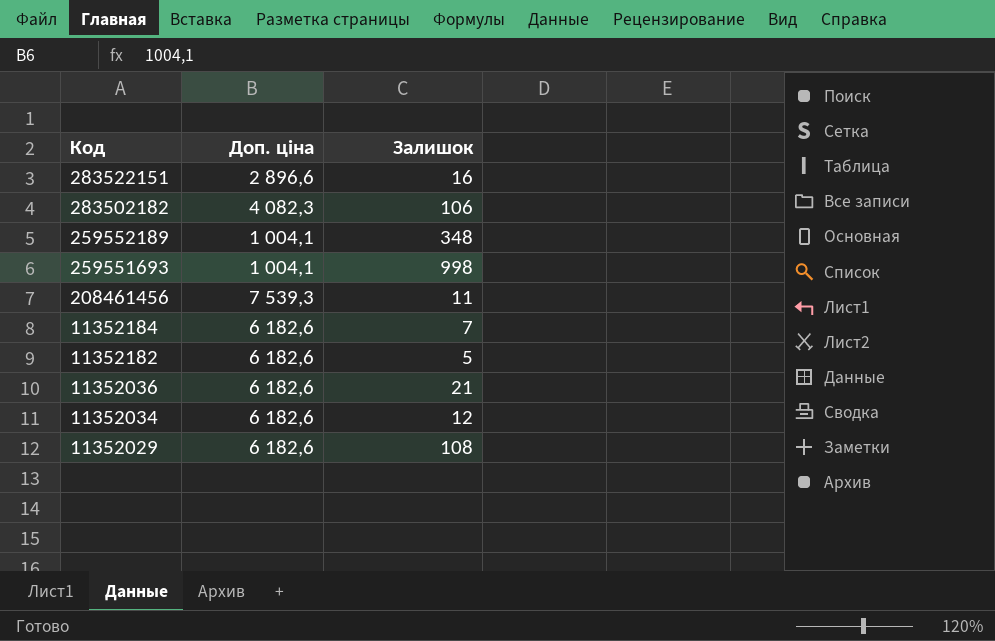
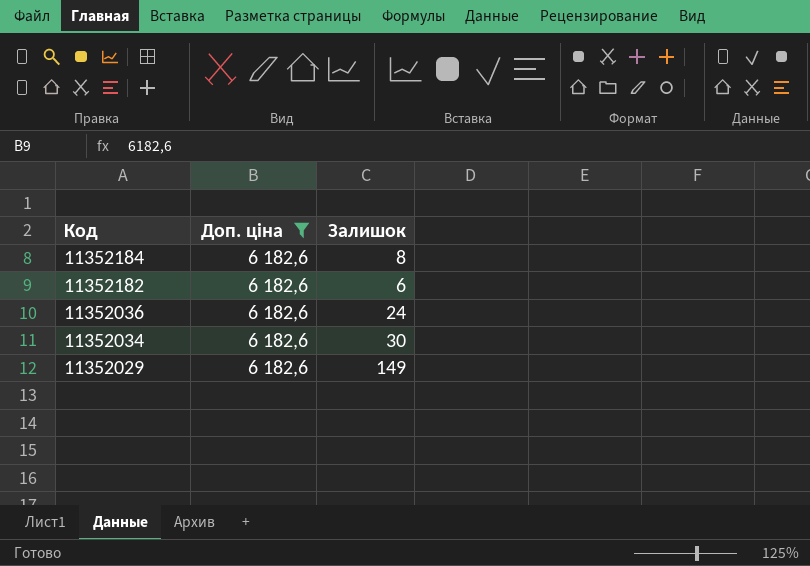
filter: none -> Доп. ціна = 6 182,6
11352184 | Залишок: 7 -> 8
11352182 | Залишок: 5 -> 6
11352036 | Залишок: 21 -> 24
11352034 | Залишок: 12 -> 30
11352029 | Залишок: 108 -> 149

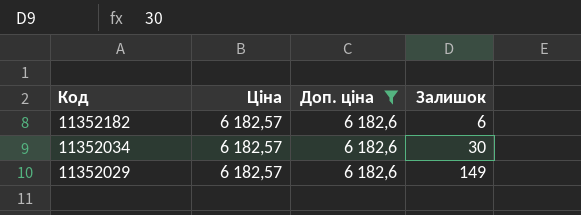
column Ціна | position: none -> 2
row 11352184: 6 182,6 | 8 -> none
row 11352036: 6 182,6 | 24 -> none

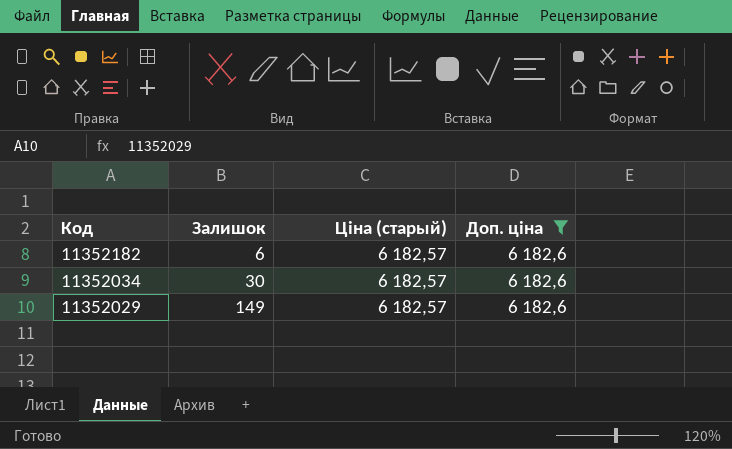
column Залишок | position: 4 -> 2
column name: Ціна -> Ціна (старый)

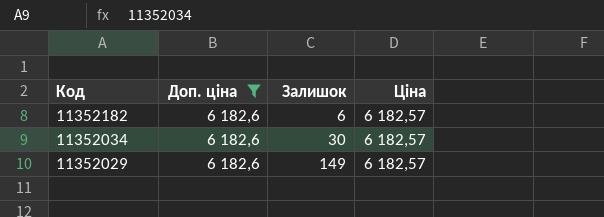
column Доп. ціна | position: 4 -> 2
column name: Ціна (старый) -> Ціна

